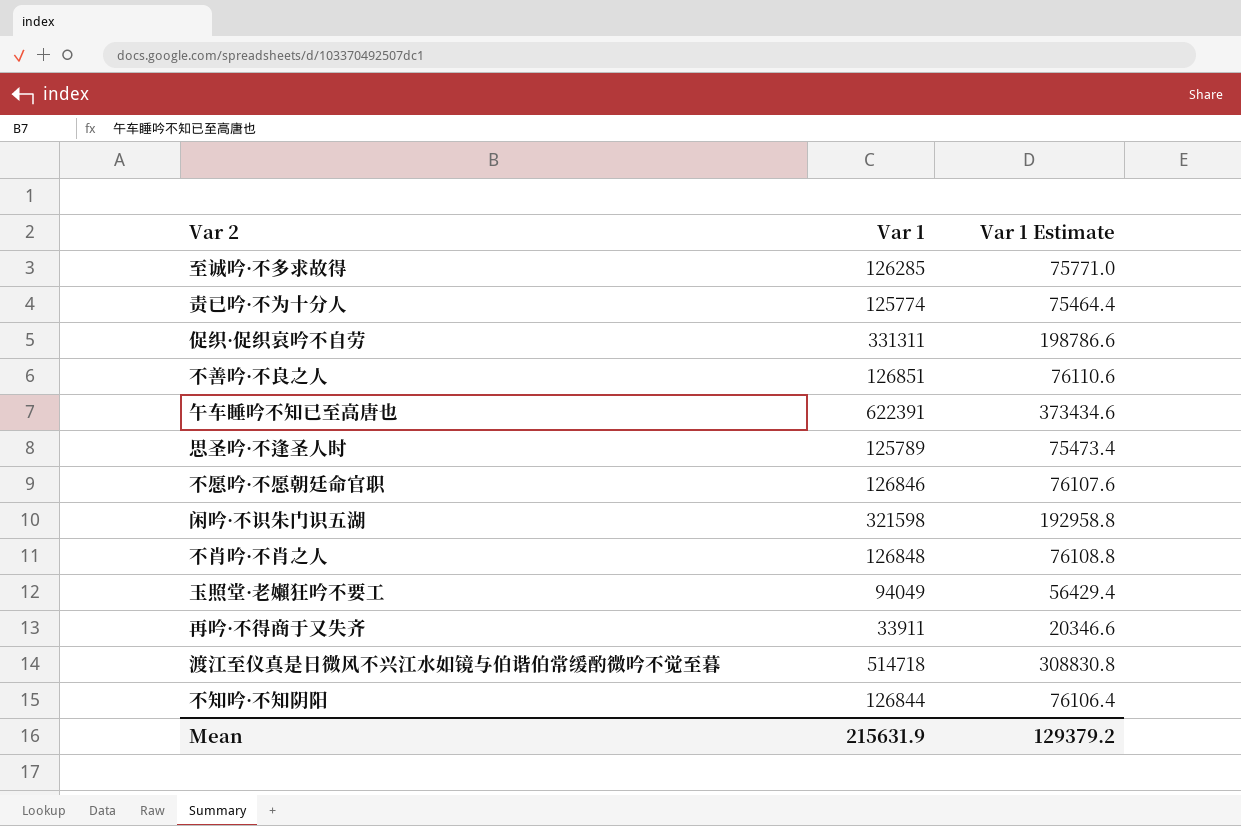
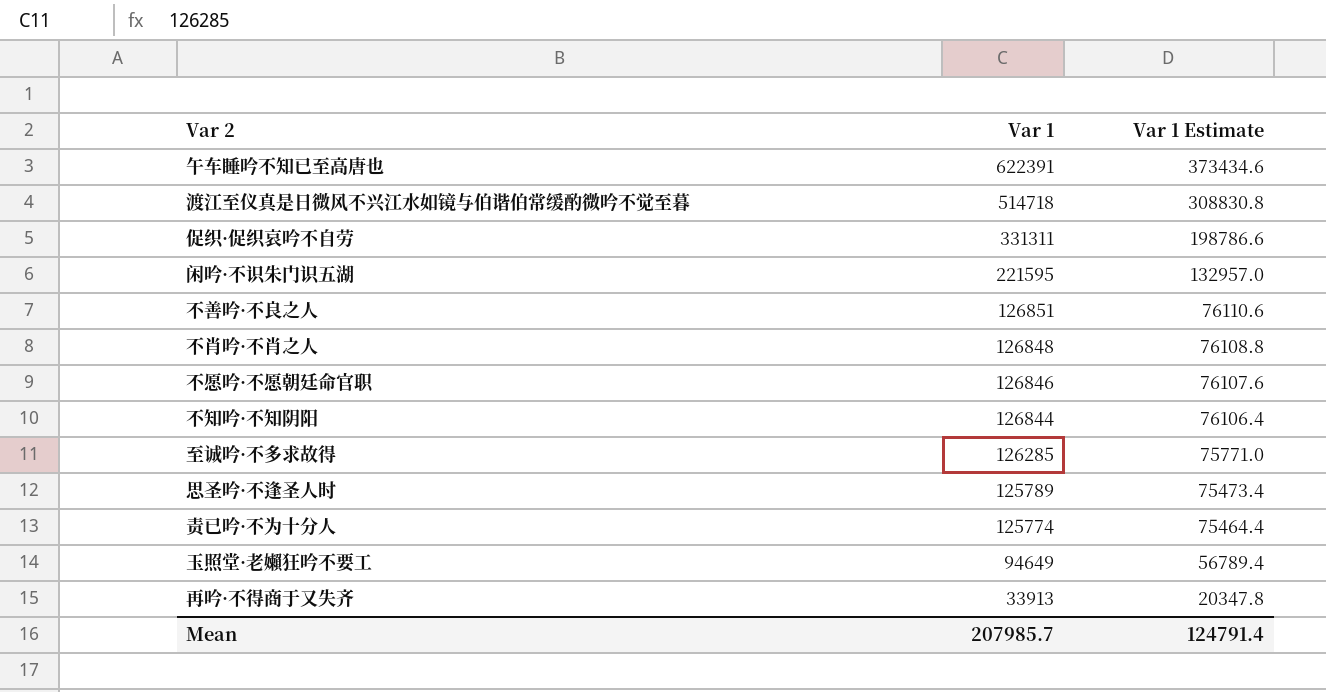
row order: none -> Var 1 descending
闲吟·不识朱门识五湖 | Var 1: 321598 -> 221595
闲吟·不识朱门识五湖 | Var 1 Estimate: 192958.8 -> 132957.0
玉照堂·老嬾狂吟不要工 | Var 1: 94049 -> 94649
玉照堂·老嬾狂吟不要工 | Var 1 Estimate: 56429.4 -> 56789.4
再吟·不得商于又失齐 | Var 1: 33911 -> 33913
再吟·不得商于又失齐 | Var 1 Estimate: 20346.6 -> 20347.8
Mean | Var 1: 215631.9 -> 207985.7
Mean | Var 1 Estimate: 129379.2 -> 124791.4

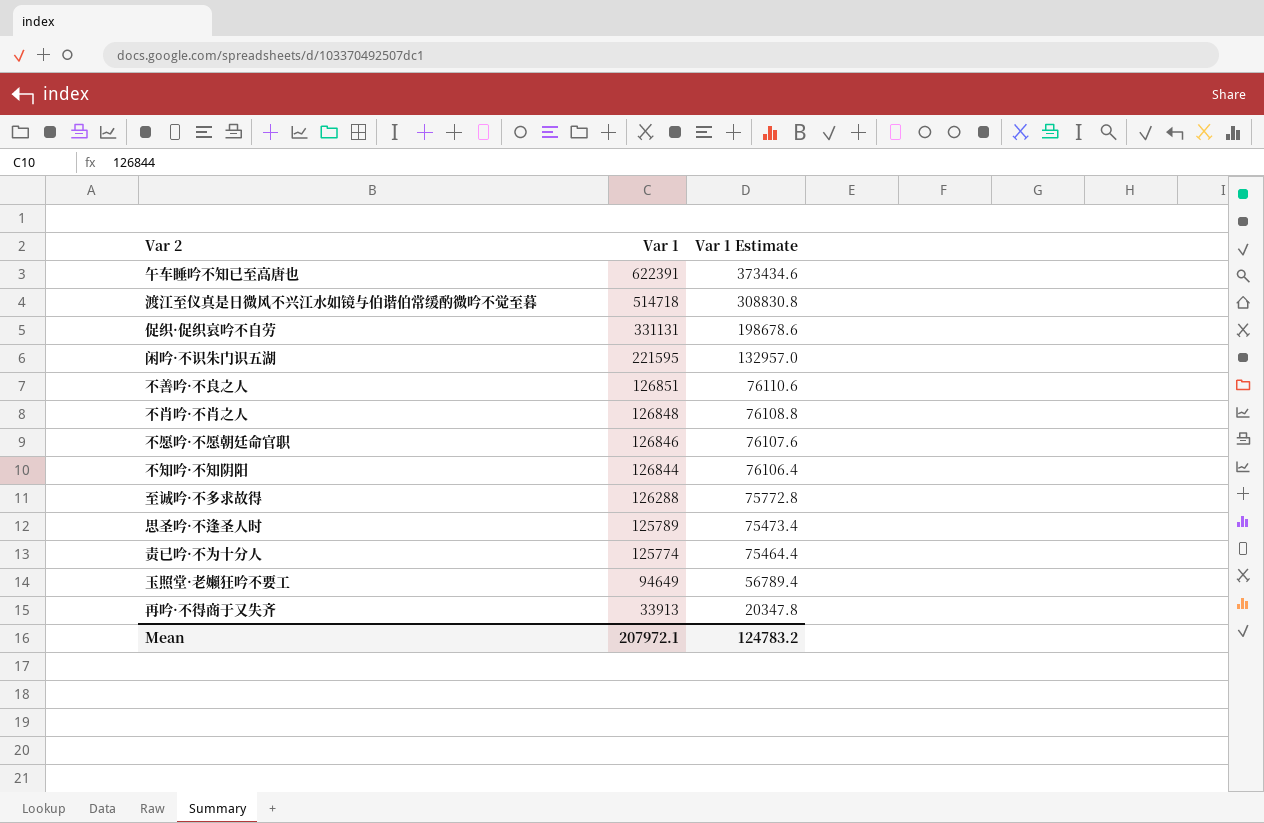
促织·促织哀吟不自劳 | Var 1: 331311 -> 331131
促织·促织哀吟不自劳 | Var 1 Estimate: 198786.6 -> 198678.6
至诚吟·不多求故得 | Var 1: 126285 -> 126288
至诚吟·不多求故得 | Var 1 Estimate: 75771.0 -> 75772.8
Mean | Var 1: 207985.7 -> 207972.1
Mean | Var 1 Estimate: 124791.4 -> 124783.2

